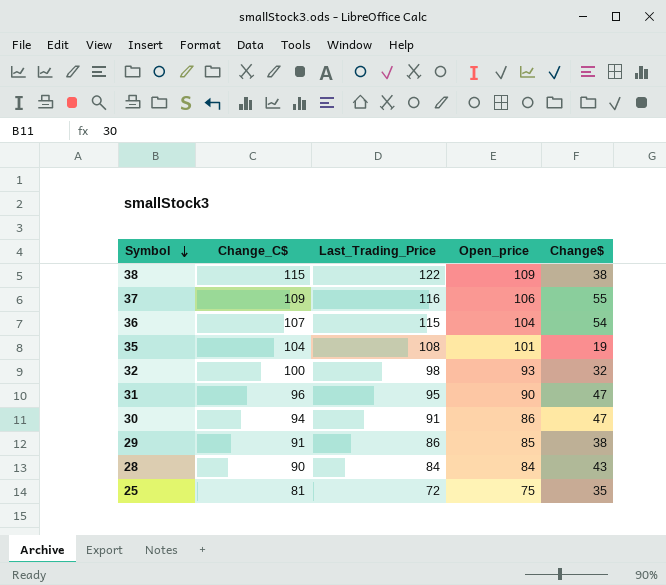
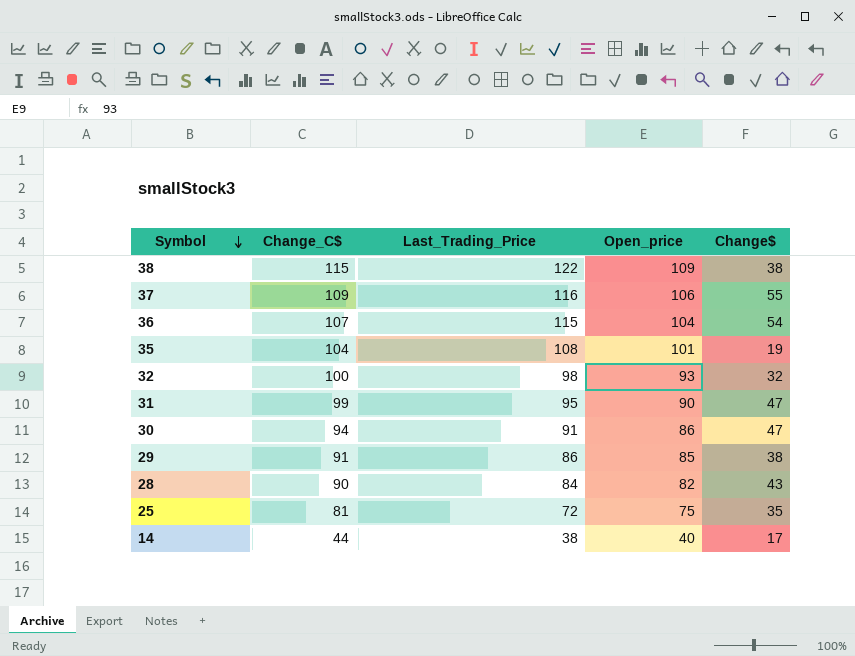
31 | Change_C$: 96 -> 99
28 | Open_price: 84 -> 82
row 14: none -> 44 | 38 | 40 | 17

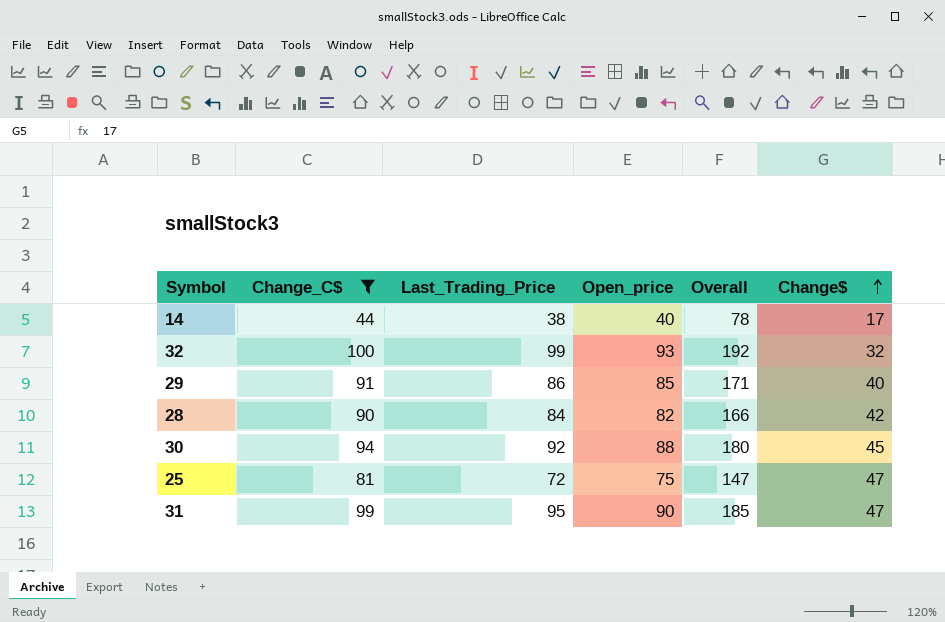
filter: none -> Change_C$ <= 100
row order: Symbol descending -> Change$ ascending
column Overall | formula: none -> [Last_Trading_Price] + [Open_price]
32 | Last_Trading_Price: 98 -> 99
29 | Change$: 38 -> 40
28 | Change$: 43 -> 42
30 | Last_Trading_Price: 91 -> 92
30 | Open_price: 86 -> 88
30 | Change$: 47 -> 45
25 | Change$: 35 -> 47

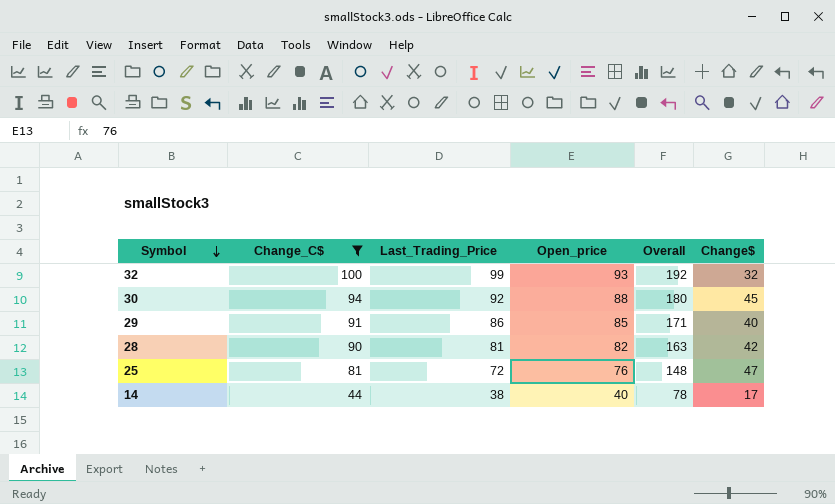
row order: Change$ ascending -> Symbol descending
row 31: 99 | 95 | 90 | 185 | 47 -> none
28 | Last_Trading_Price: 84 -> 81
28 | Overall: 166 -> 163
25 | Open_price: 75 -> 76
25 | Overall: 147 -> 148

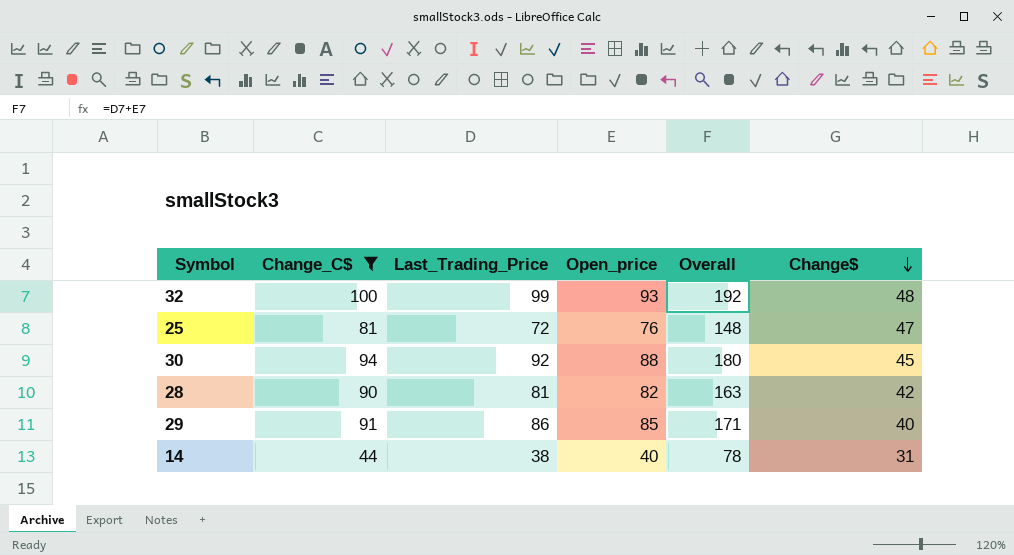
row order: Symbol descending -> Change$ descending
32 | Change$: 32 -> 48
14 | Change$: 17 -> 31

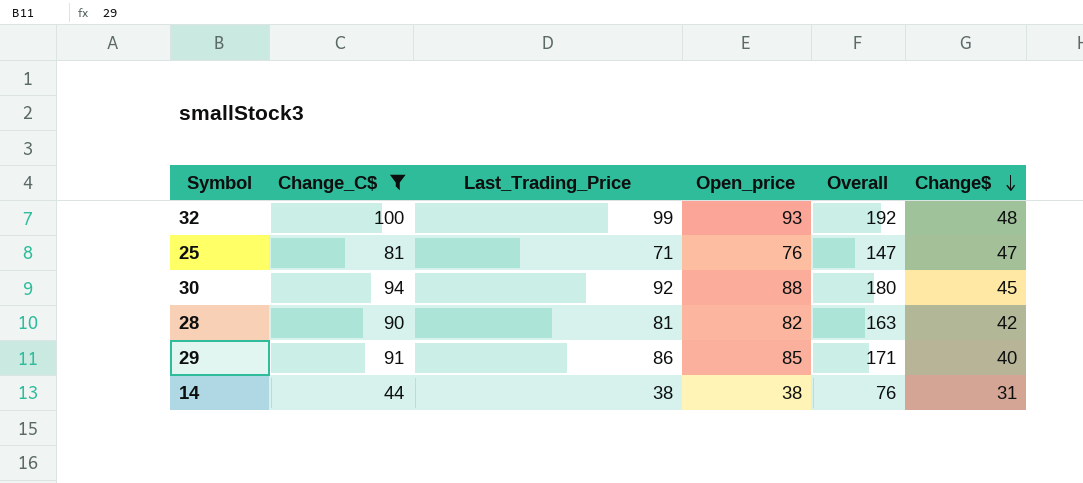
25 | Last_Trading_Price: 72 -> 71
25 | Overall: 148 -> 147
14 | Open_price: 40 -> 38
14 | Overall: 78 -> 76

